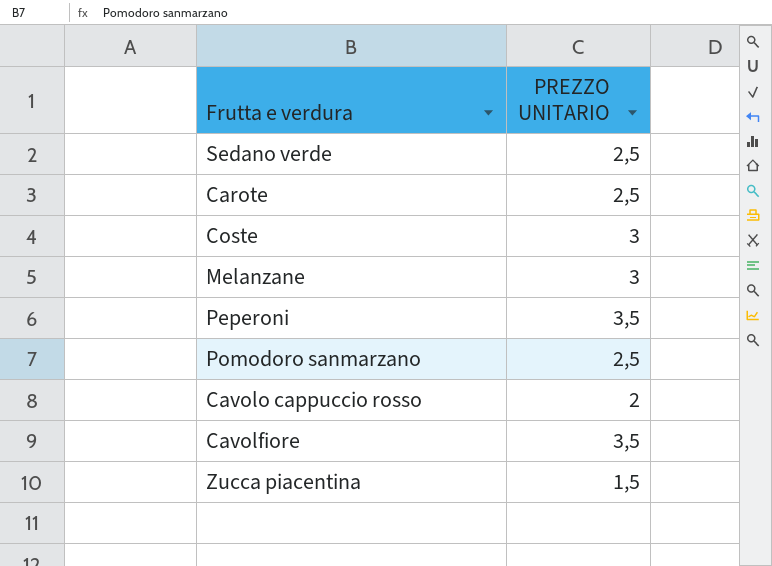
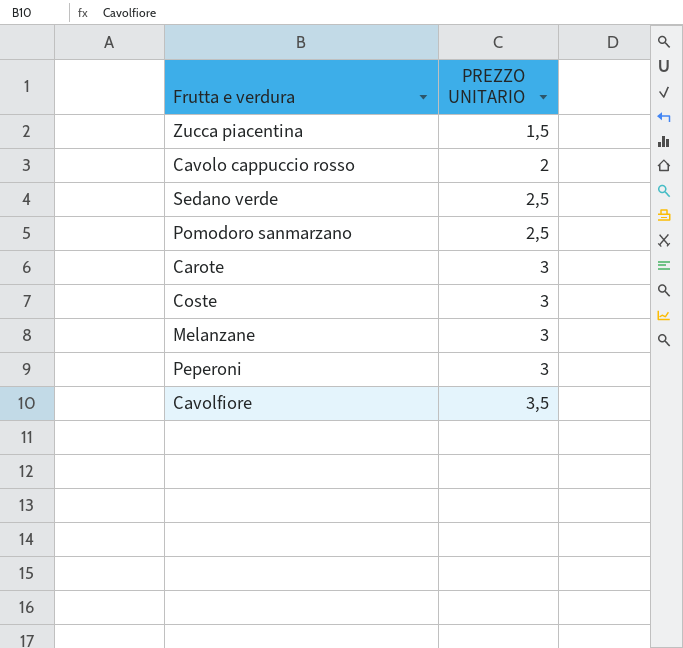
row order: none -> PREZZO UNITARIO ascending
Carote | PREZZO UNITARIO: 2,5 -> 3
Peperoni | PREZZO UNITARIO: 3,5 -> 3

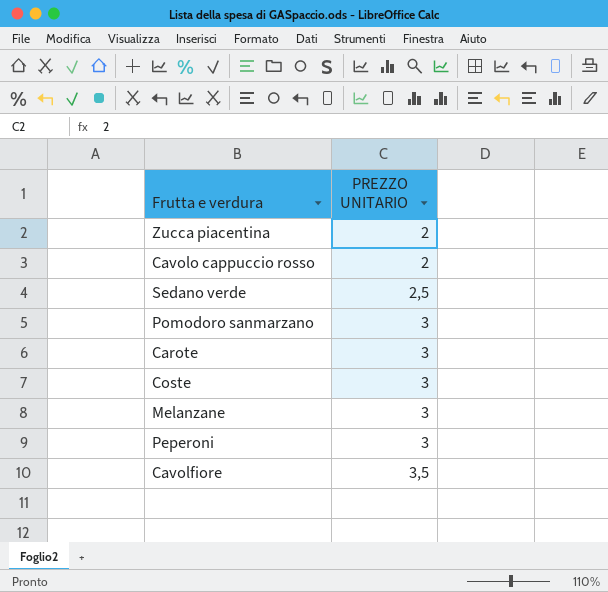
Zucca piacentina | PREZZO UNITARIO: 1,5 -> 2
Pomodoro sanmarzano | PREZZO UNITARIO: 2,5 -> 3

